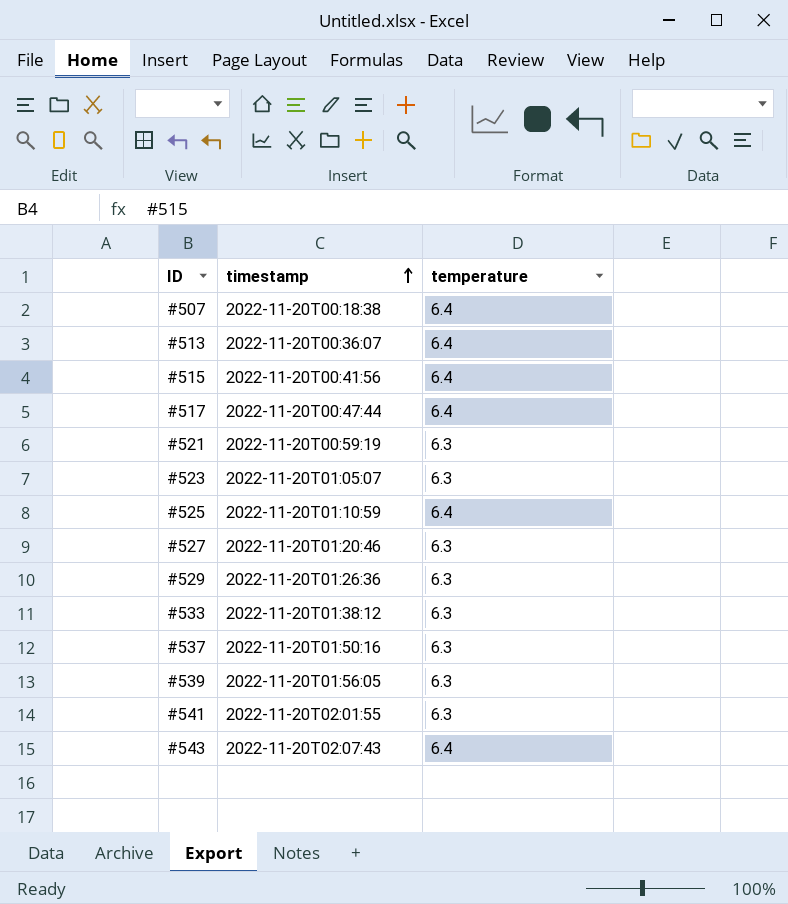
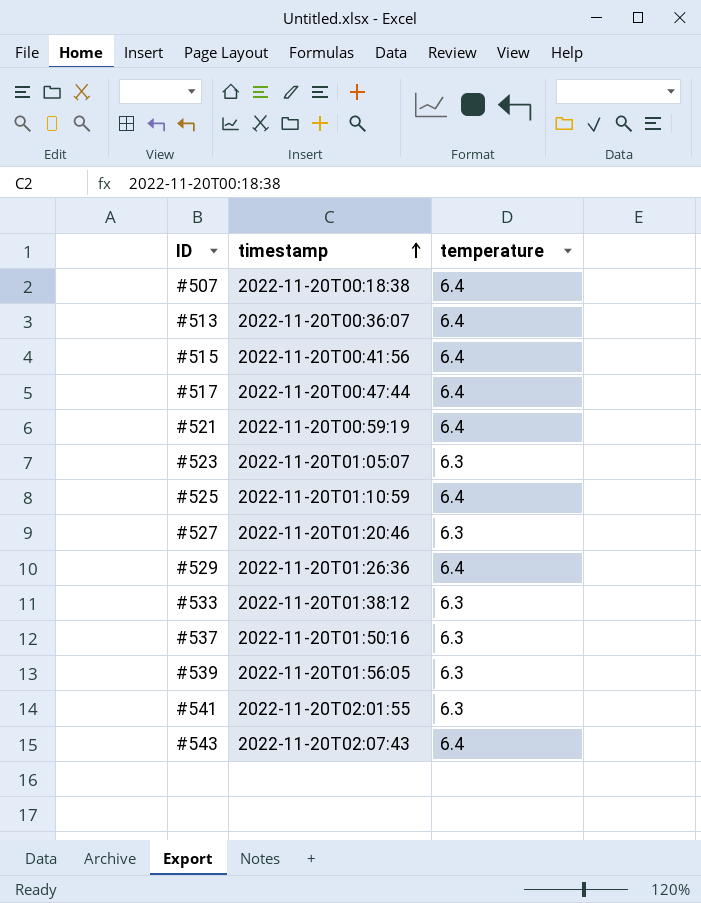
#521 | temperature: 6.3 -> 6.4
#529 | temperature: 6.3 -> 6.4

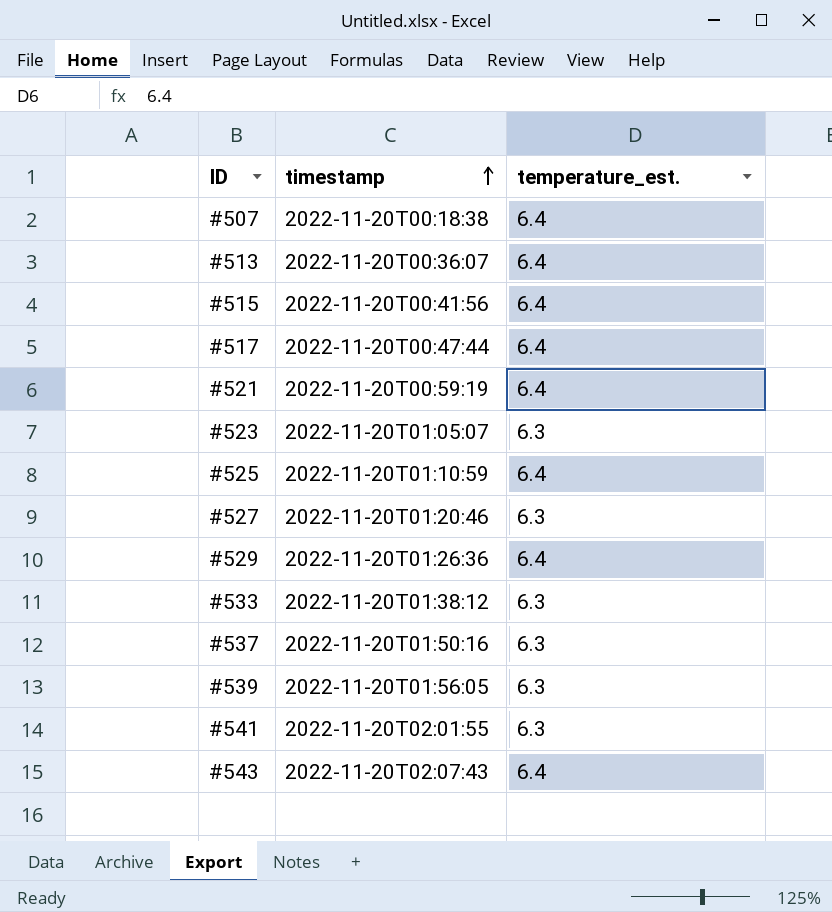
column name: temperature -> temperature_est.

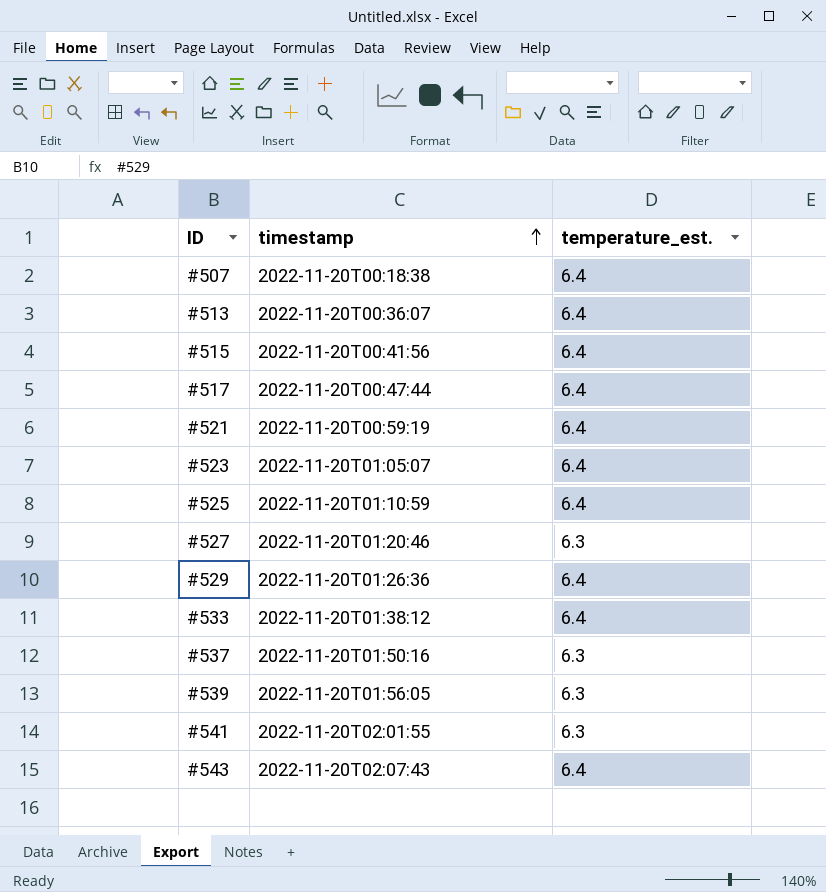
#523 | temperature_est.: 6.3 -> 6.4
#533 | temperature_est.: 6.3 -> 6.4

